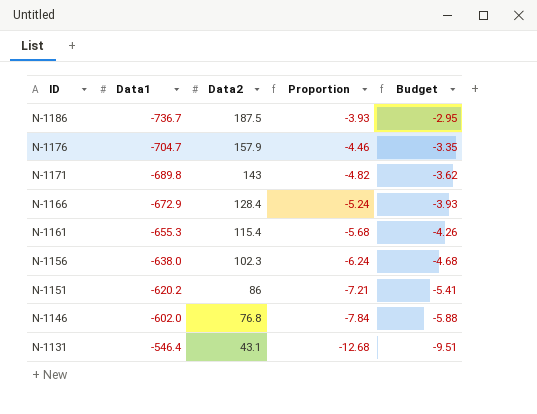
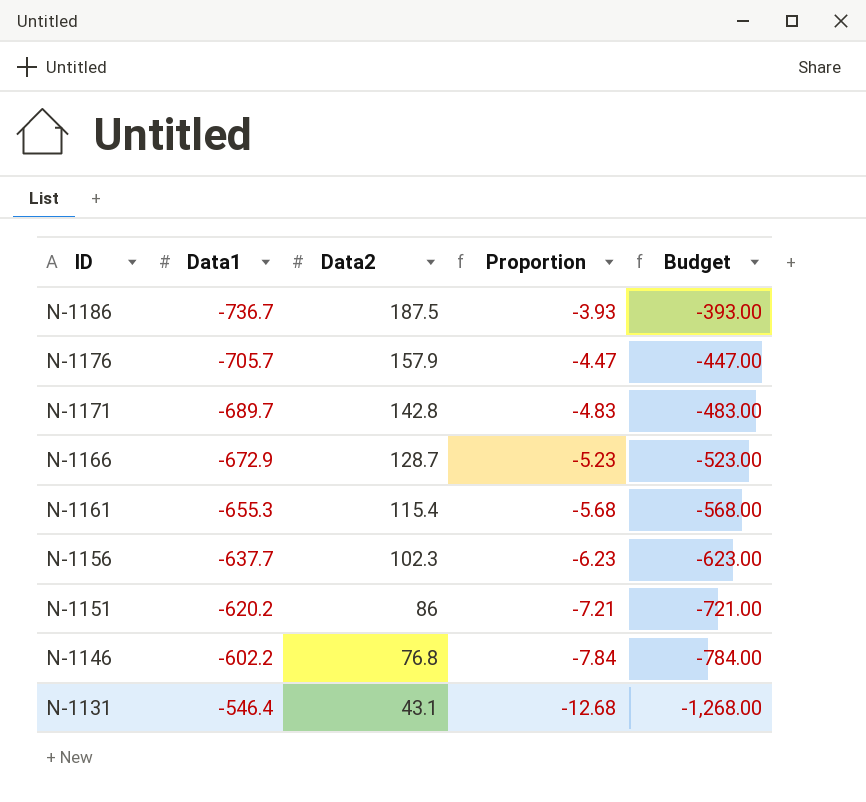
column Budget | formula: [Proportion] * 0.75 -> [Proportion] * 100
N-1176 | Data1: -704.7 -> -705.7
N-1176 | Proportion: -4.46 -> -4.47
N-1171 | Data1: -689.8 -> -689.7
N-1171 | Data2: 143 -> 142.8
N-1171 | Proportion: -4.82 -> -4.83
N-1166 | Data2: 128.4 -> 128.7
N-1166 | Proportion: -5.24 -> -5.23
N-1156 | Data1: -638.0 -> -637.7
N-1156 | Proportion: -6.24 -> -6.23
N-1146 | Data1: -602.0 -> -602.2

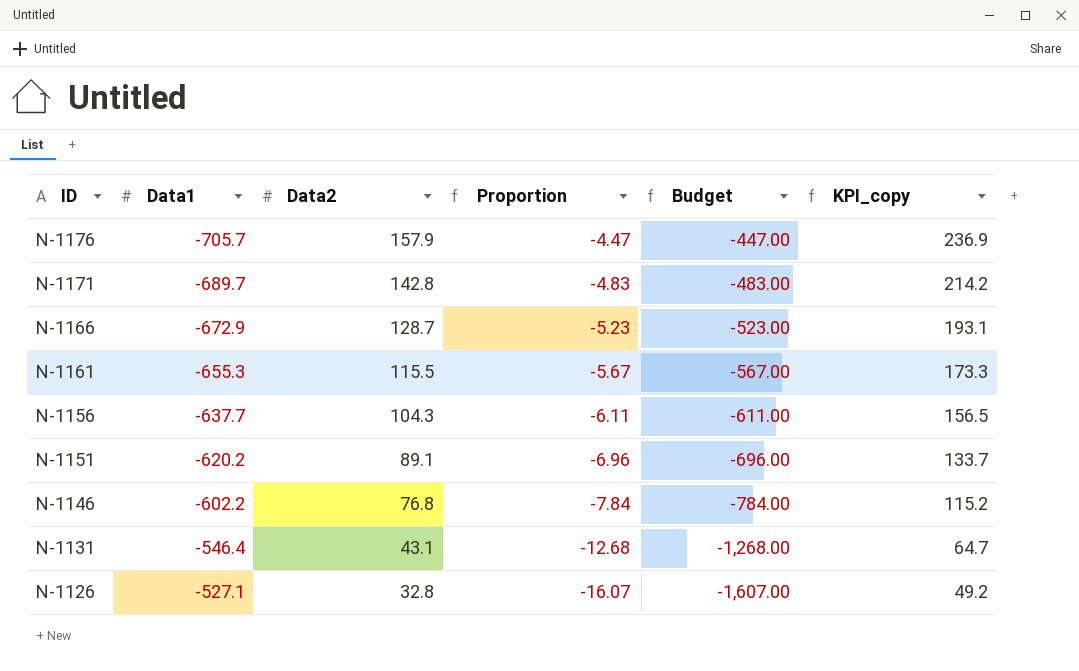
column KPI_copy | formula: none -> [Data2] * 1.5
row N-1186: -736.7 | 187.5 | -3.93 | -393.00 -> none
N-1161 | Data2: 115.4 -> 115.5
N-1161 | Proportion: -5.68 -> -5.67
N-1161 | Budget: -568.00 -> -567.00
N-1156 | Data2: 102.3 -> 104.3
N-1156 | Proportion: -6.23 -> -6.11
N-1156 | Budget: -623.00 -> -611.00
N-1151 | Data2: 86 -> 89.1
N-1151 | Proportion: -7.21 -> -6.96
N-1151 | Budget: -721.00 -> -696.00
row N-1126: none -> -527.1 | 32.8 | -16.07 | -1,607.00 | 49.2

